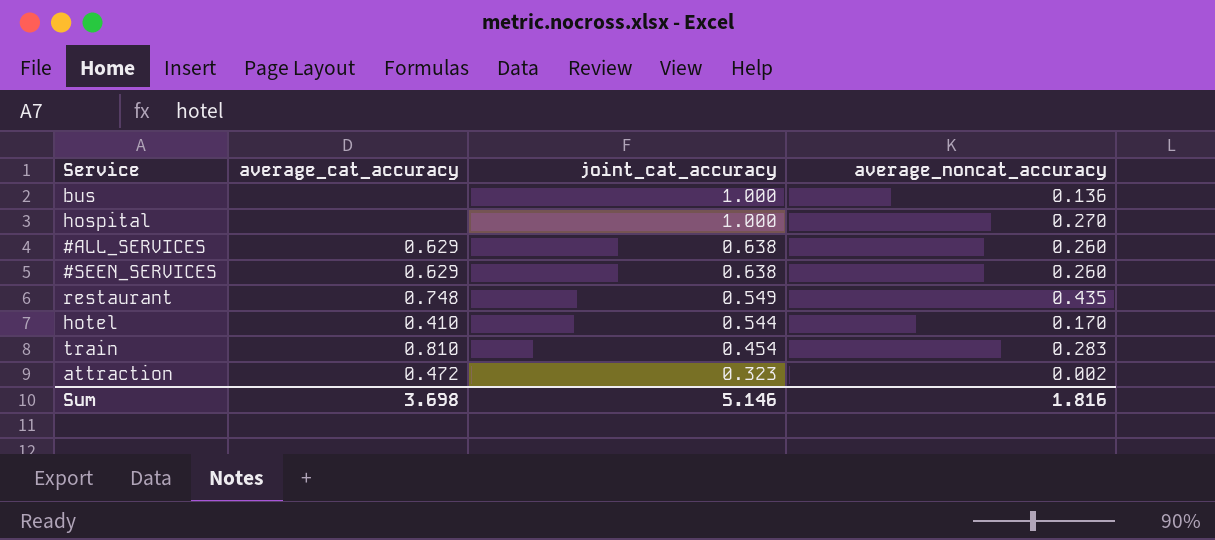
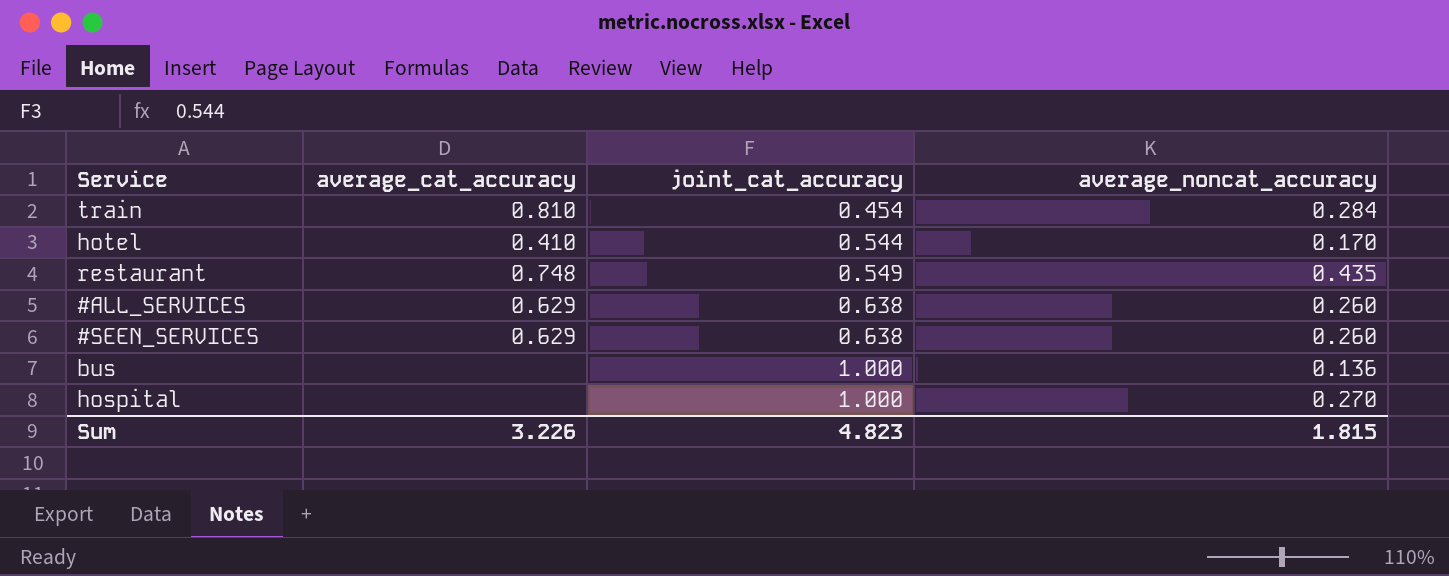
row order: joint_cat_accuracy descending -> joint_cat_accuracy ascending
row attraction: 0.472 | 0.323 | 0.002 -> none
train | average_noncat_accuracy: 0.283 -> 0.284
Sum | average_cat_accuracy: 3.698 -> 3.226
Sum | joint_cat_accuracy: 5.146 -> 4.823
Sum | average_noncat_accuracy: 1.816 -> 1.815

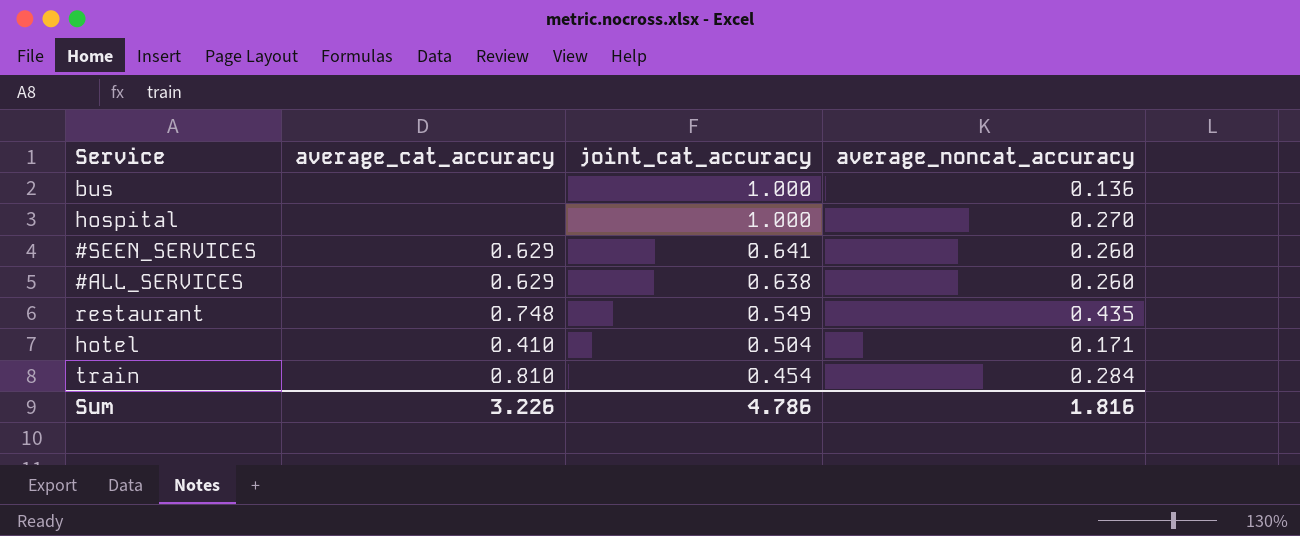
row order: joint_cat_accuracy ascending -> joint_cat_accuracy descending
#SEEN_SERVICES | joint_cat_accuracy: 0.638 -> 0.641
hotel | joint_cat_accuracy: 0.544 -> 0.504
hotel | average_noncat_accuracy: 0.170 -> 0.171
Sum | joint_cat_accuracy: 4.823 -> 4.786
Sum | average_noncat_accuracy: 1.815 -> 1.816

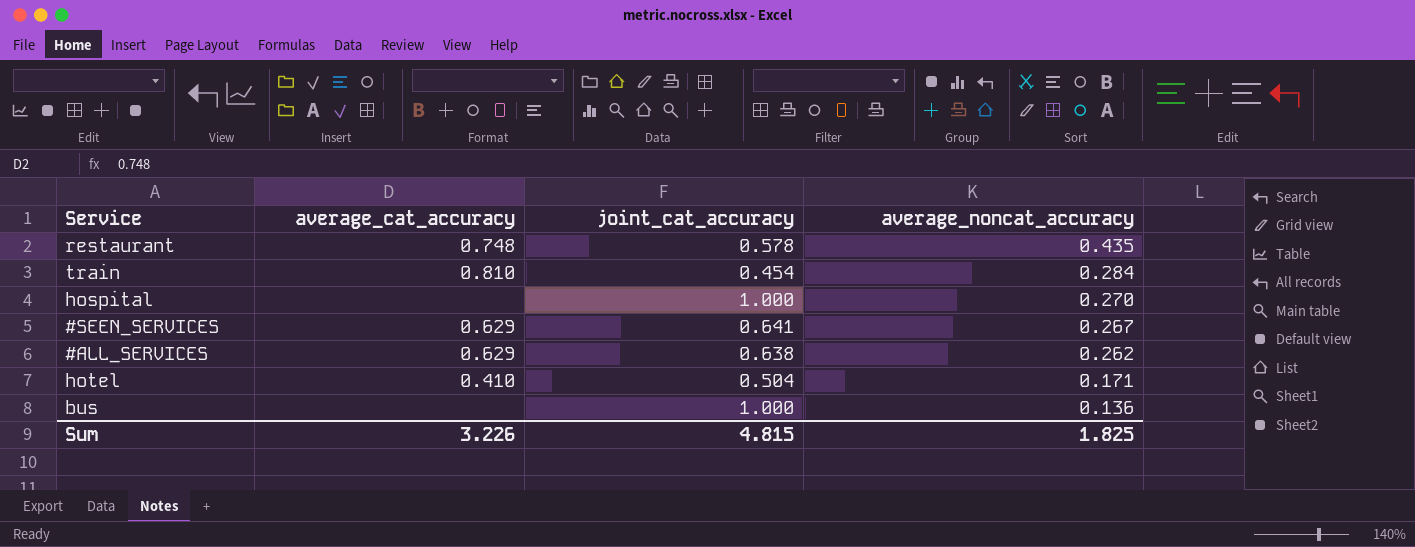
row order: joint_cat_accuracy descending -> average_noncat_accuracy descending
restaurant | joint_cat_accuracy: 0.549 -> 0.578
#SEEN_SERVICES | average_noncat_accuracy: 0.260 -> 0.267
#ALL_SERVICES | average_noncat_accuracy: 0.260 -> 0.262
Sum | joint_cat_accuracy: 4.786 -> 4.815
Sum | average_noncat_accuracy: 1.816 -> 1.825

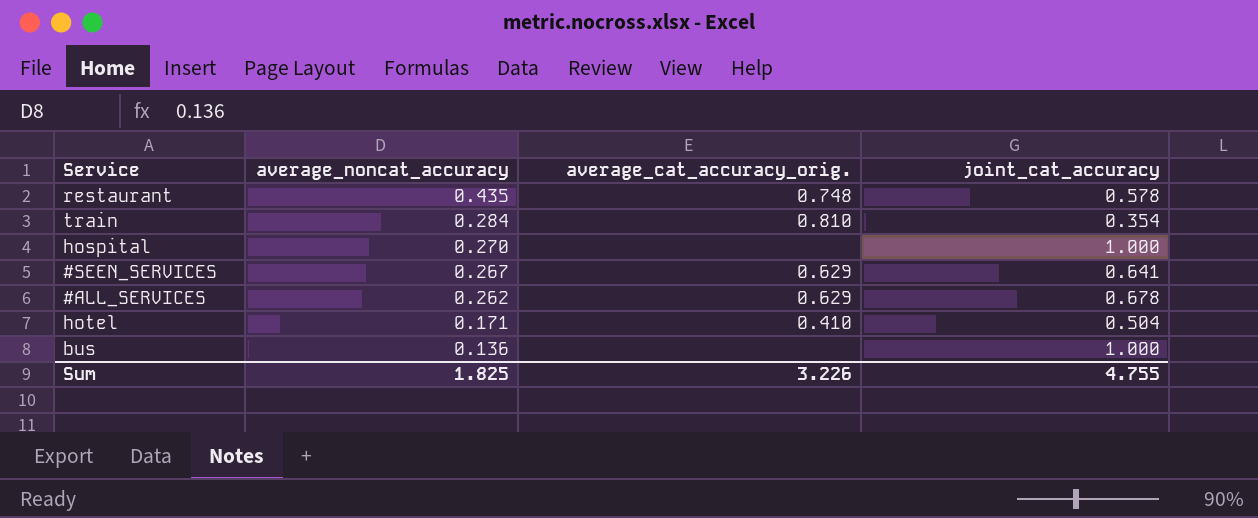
column average_noncat_accuracy | position: 4 -> 2
column name: average_cat_accuracy -> average_cat_accuracy_orig.
train | joint_cat_accuracy: 0.454 -> 0.354
#ALL_SERVICES | joint_cat_accuracy: 0.638 -> 0.678
Sum | joint_cat_accuracy: 4.815 -> 4.755

